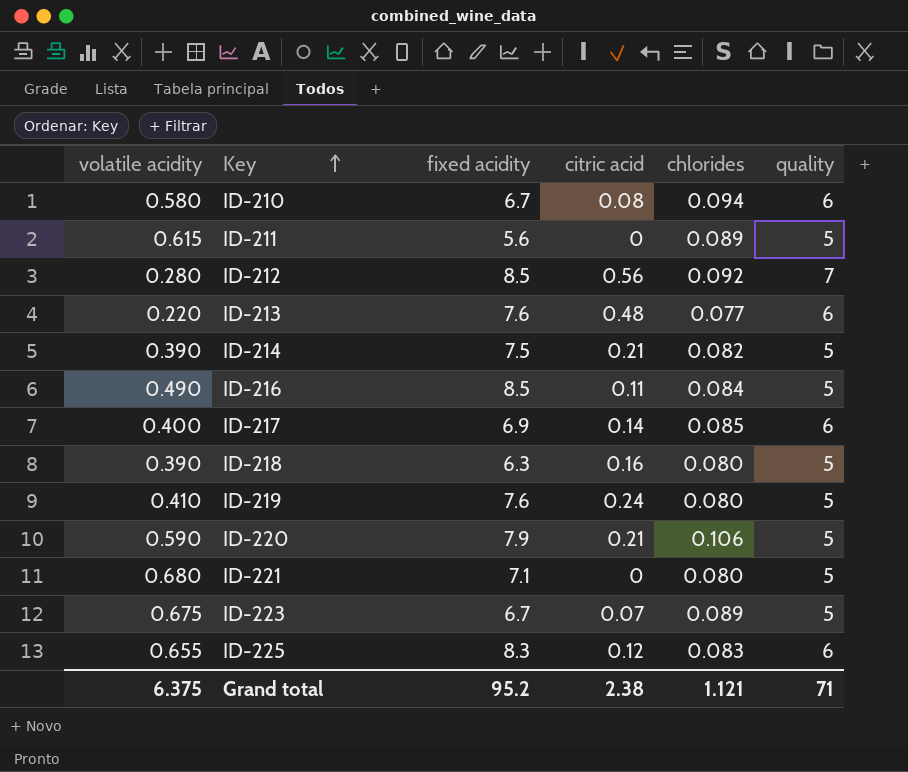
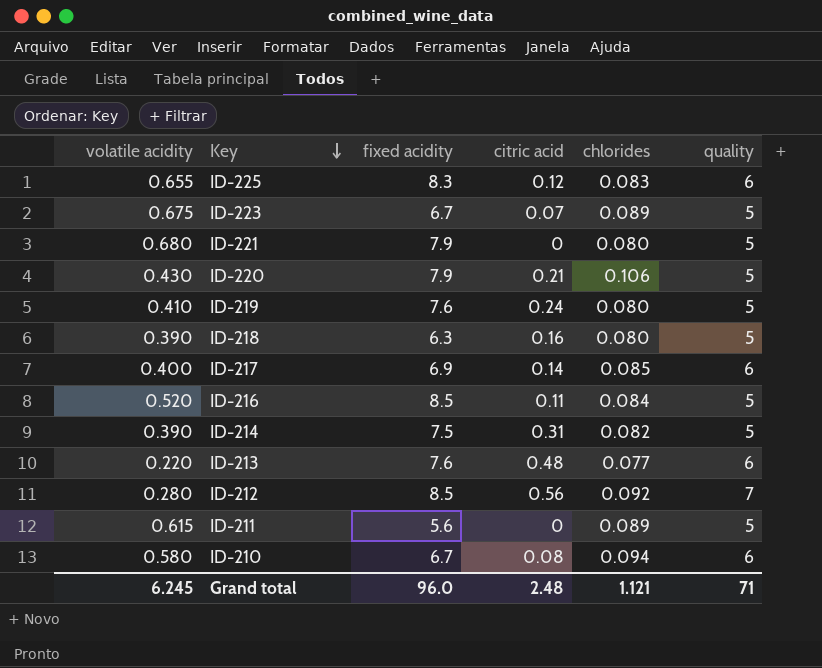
row order: Key ascending -> Key descending
ID-221 | fixed acidity: 7.1 -> 7.9
ID-220 | volatile acidity: 0.590 -> 0.430
ID-216 | volatile acidity: 0.490 -> 0.520
ID-214 | citric acid: 0.21 -> 0.31
Grand total | volatile acidity: 6.375 -> 6.245
Grand total | fixed acidity: 95.2 -> 96.0
Grand total | citric acid: 2.38 -> 2.48

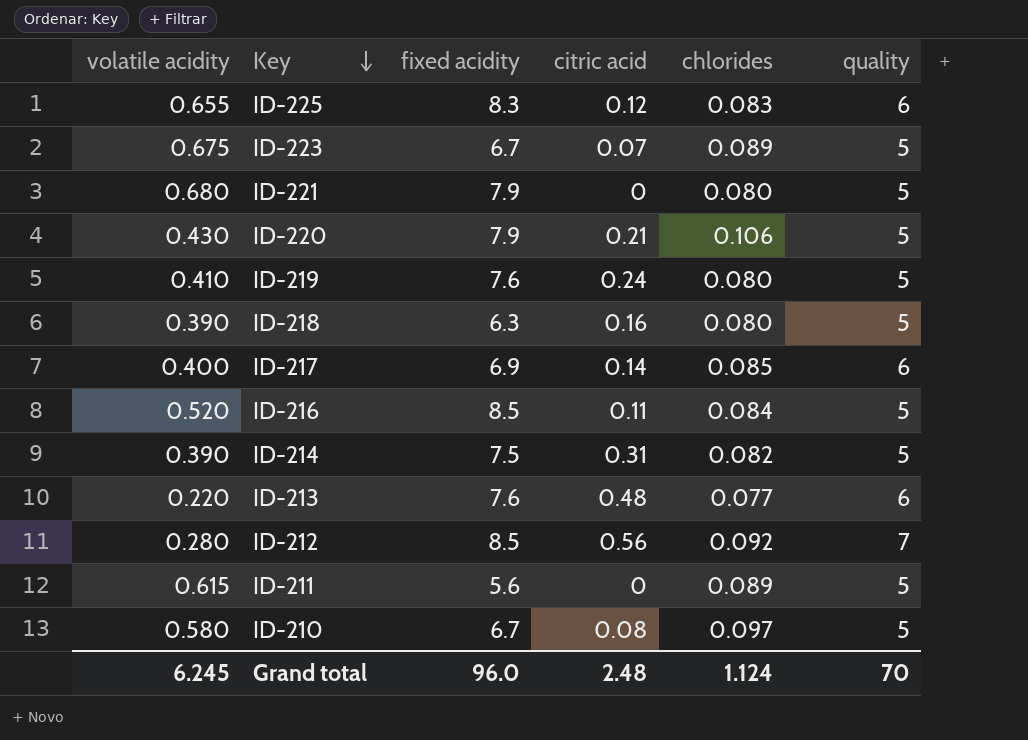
ID-210 | chlorides: 0.094 -> 0.097
ID-210 | quality: 6 -> 5
Grand total | chlorides: 1.121 -> 1.124
Grand total | quality: 71 -> 70

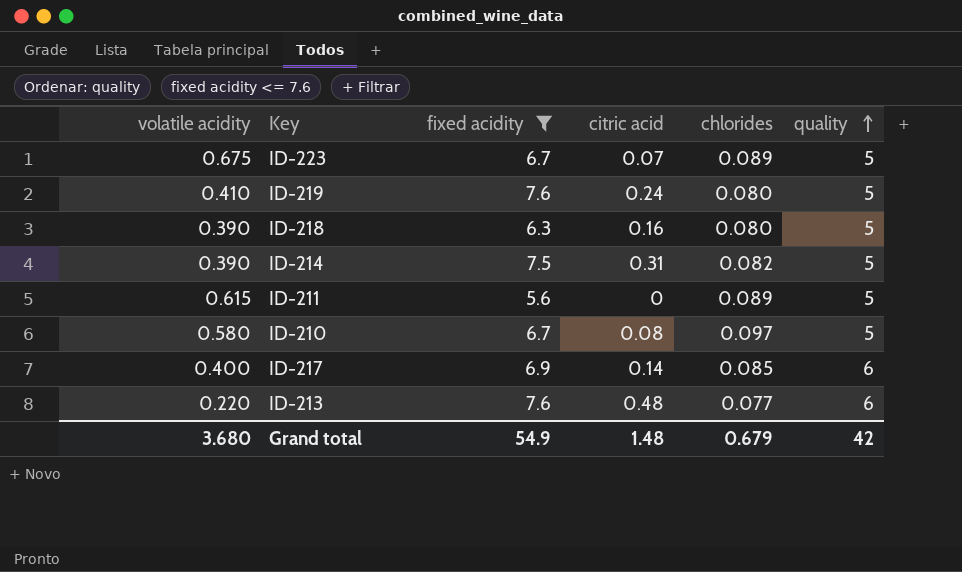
filter: none -> fixed acidity <= 7.6
row order: Key descending -> quality ascending
Grand total | volatile acidity: 6.245 -> 3.680
Grand total | fixed acidity: 96.0 -> 54.9
Grand total | citric acid: 2.48 -> 1.48
Grand total | chlorides: 1.124 -> 0.679
Grand total | quality: 70 -> 42

